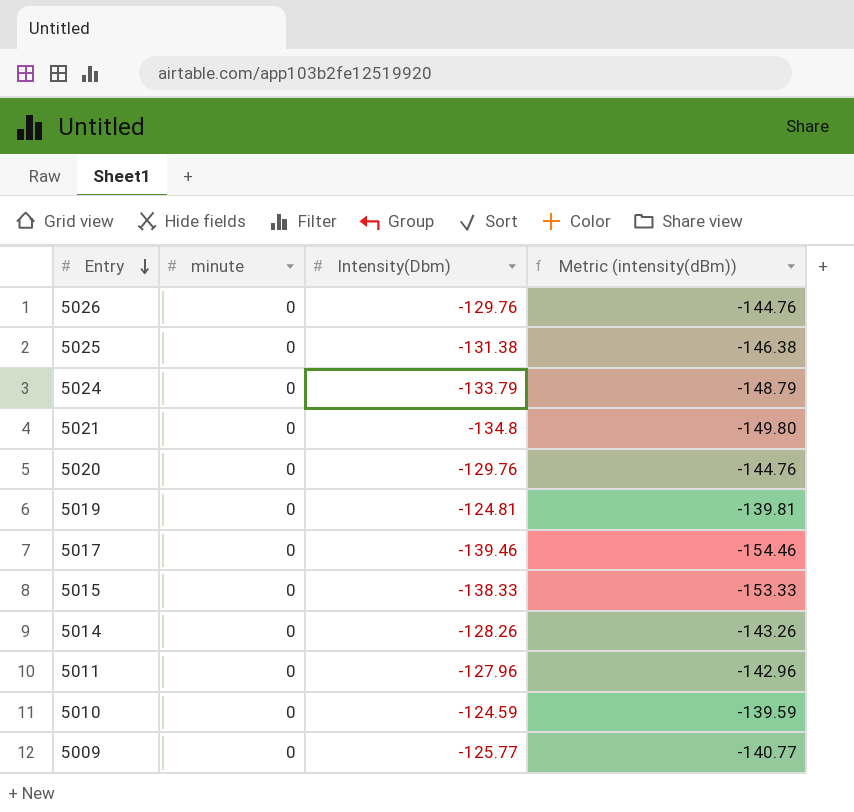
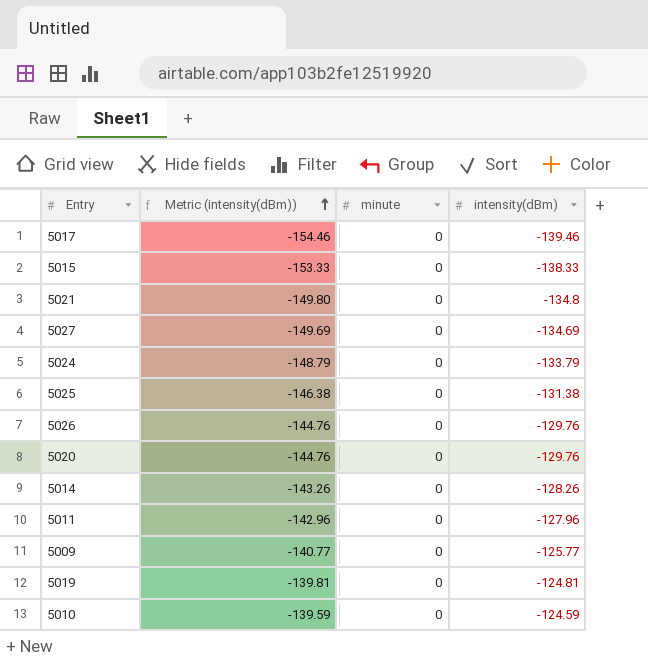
row order: Entry descending -> Metric (intensity(dBm)) ascending
column Metric (intensity(dBm)) | position: 4 -> 2
column name: Intensity(Dbm) -> intensity(dBm)
row 5027: none -> -149.69 | 0 | -134.69

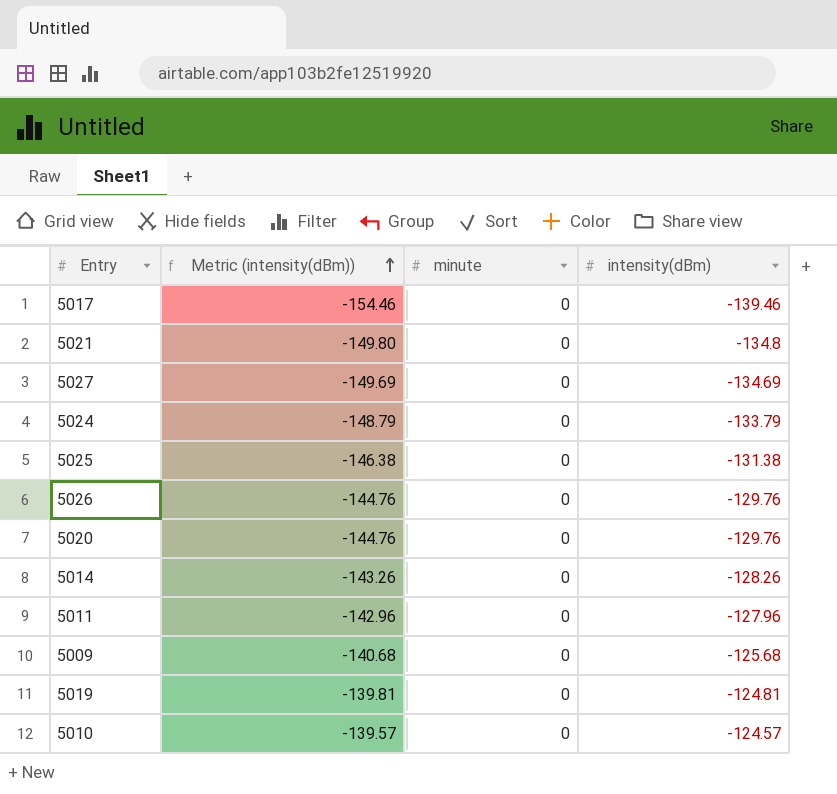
row 5015: -153.33 | 0 | -138.33 -> none
5009 | Metric (intensity(dBm)): -140.77 -> -140.68
5009 | intensity(dBm): -125.77 -> -125.68
5010 | Metric (intensity(dBm)): -139.59 -> -139.57
5010 | intensity(dBm): -124.59 -> -124.57

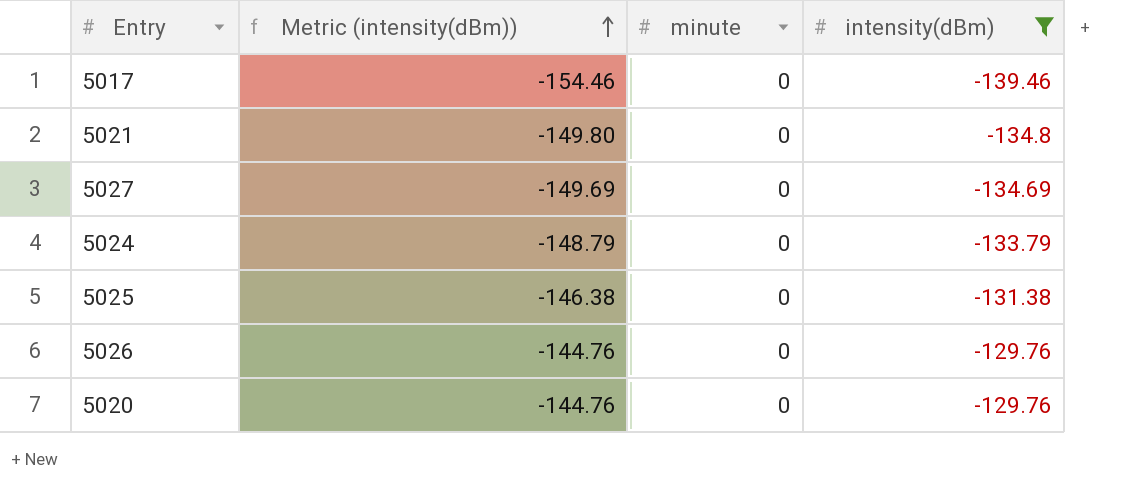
filter: none -> intensity(dBm) <= -129.76

